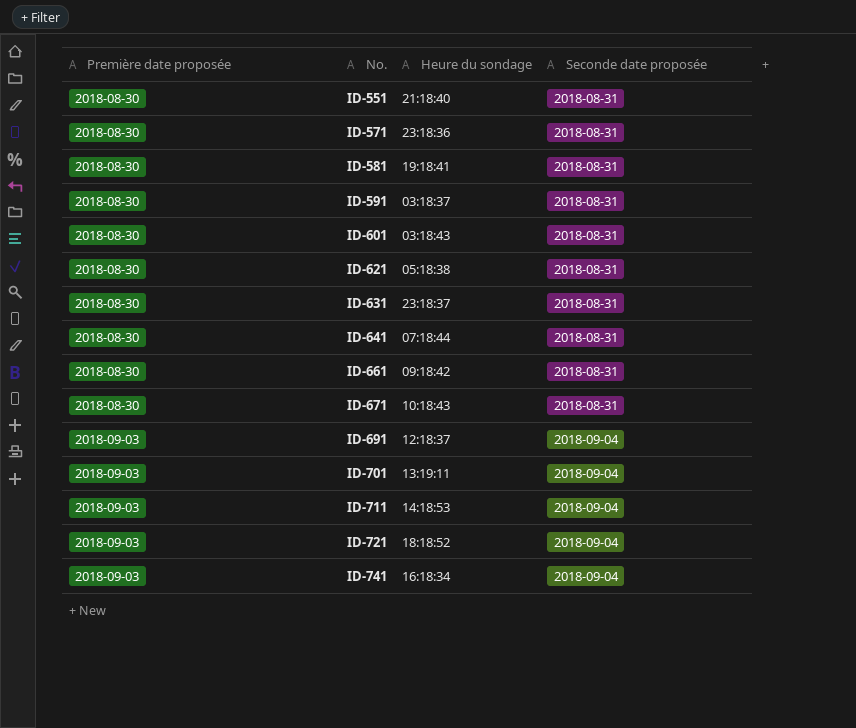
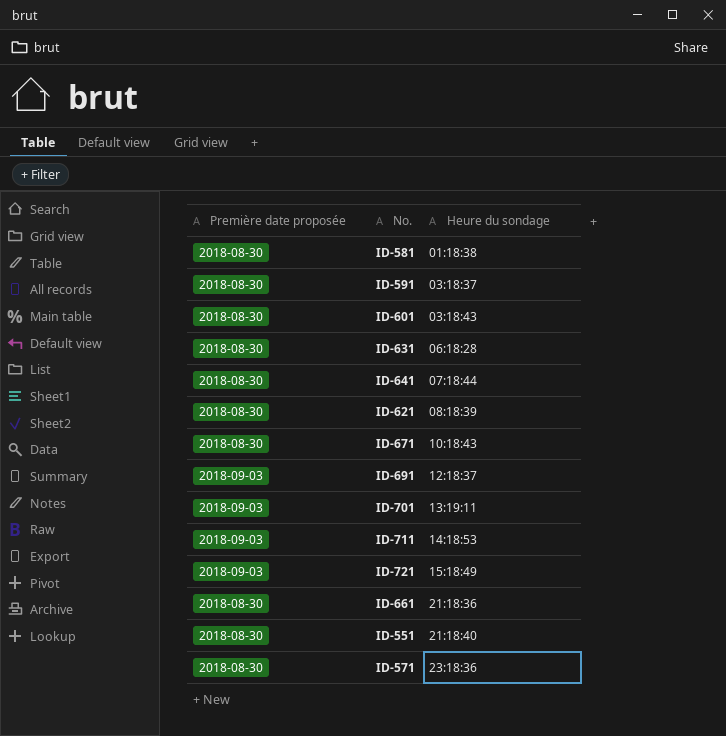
row order: Première date proposée ascending -> Heure du sondage ascending
column Seconde date proposée | position: 4 -> none
row ID-741: 2018-09-03 | 16:18:34 | 2018-09-04 -> none
ID-581 | Heure du sondage: 19:18:41 -> 01:18:38
ID-631 | Heure du sondage: 23:18:37 -> 06:18:28
ID-621 | Heure du sondage: 05:18:38 -> 08:18:39
ID-721 | Heure du sondage: 18:18:52 -> 15:18:49
ID-661 | Heure du sondage: 09:18:42 -> 21:18:36

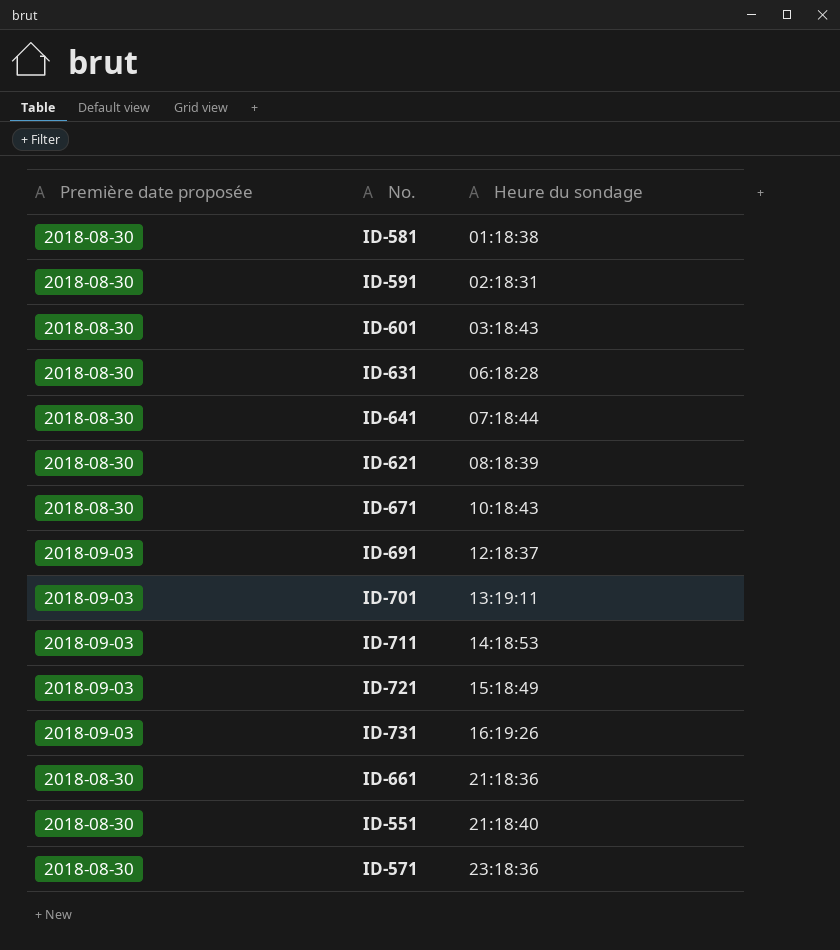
ID-591 | Heure du sondage: 03:18:37 -> 02:18:31
row ID-731: none -> 2018-09-03 | 16:19:26

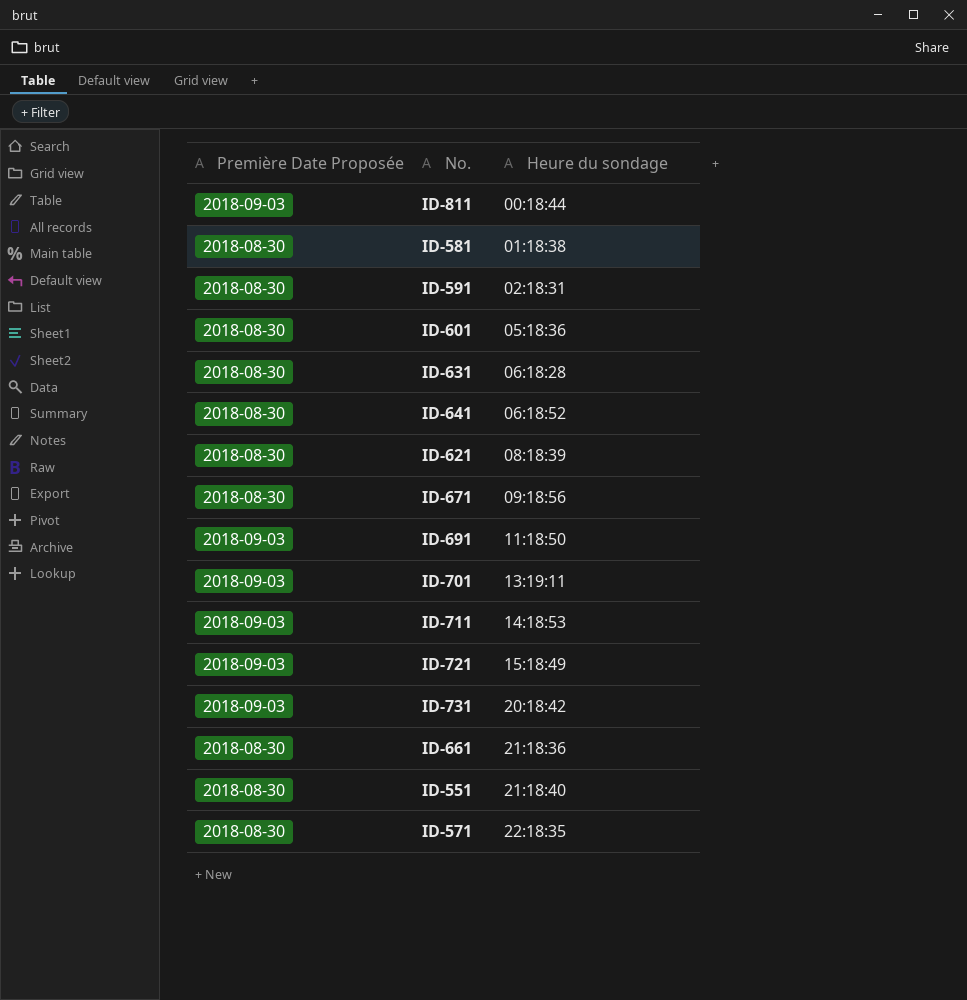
column name: Première date proposée -> Première Date Proposée
row ID-811: none -> 2018-09-03 | 00:18:44
ID-601 | Heure du sondage: 03:18:43 -> 05:18:36
ID-641 | Heure du sondage: 07:18:44 -> 06:18:52
ID-671 | Heure du sondage: 10:18:43 -> 09:18:56
ID-691 | Heure du sondage: 12:18:37 -> 11:18:50
ID-731 | Heure du sondage: 16:19:26 -> 20:18:42
ID-571 | Heure du sondage: 23:18:36 -> 22:18:35

